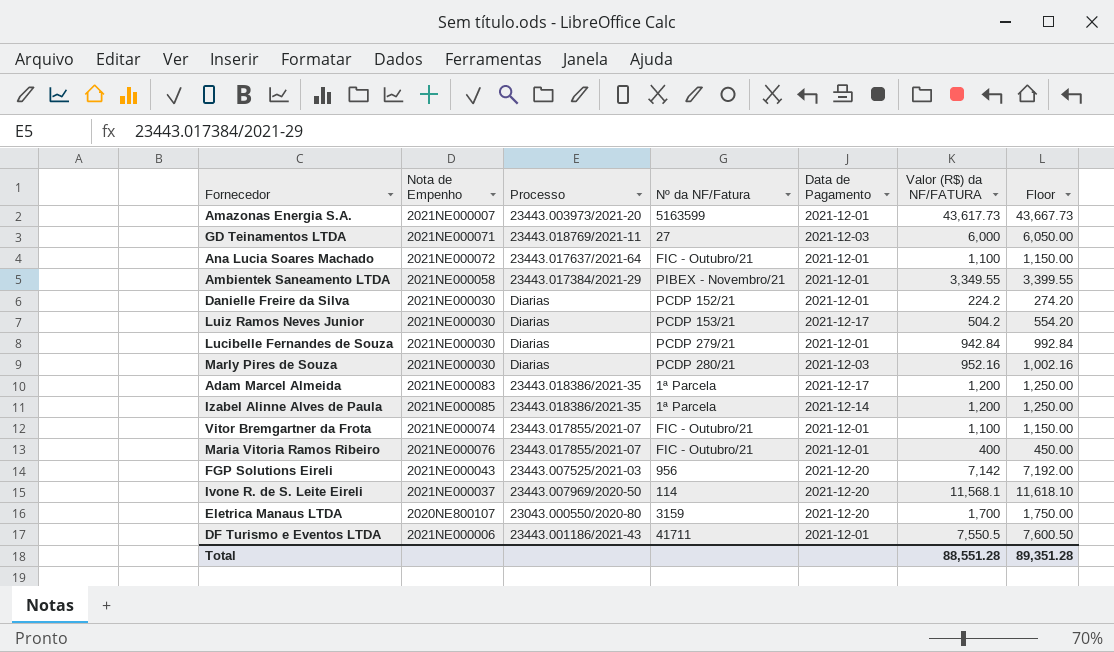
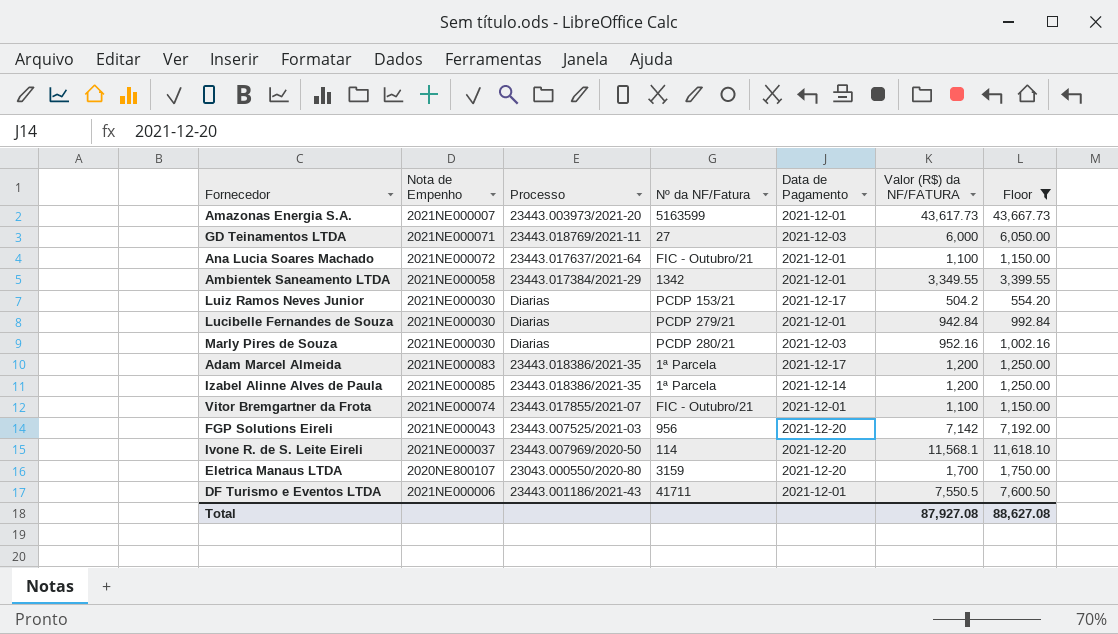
filter: none -> Floor >= 554.20
Ambientek Saneamento LTDA | Nº da NF/Fatura: PIBEX - Novembro/21 -> 1342
Total | Valor (R$) da NF/FATURA: 88,551.28 -> 87,927.08
Total | Floor: 89,351.28 -> 88,627.08

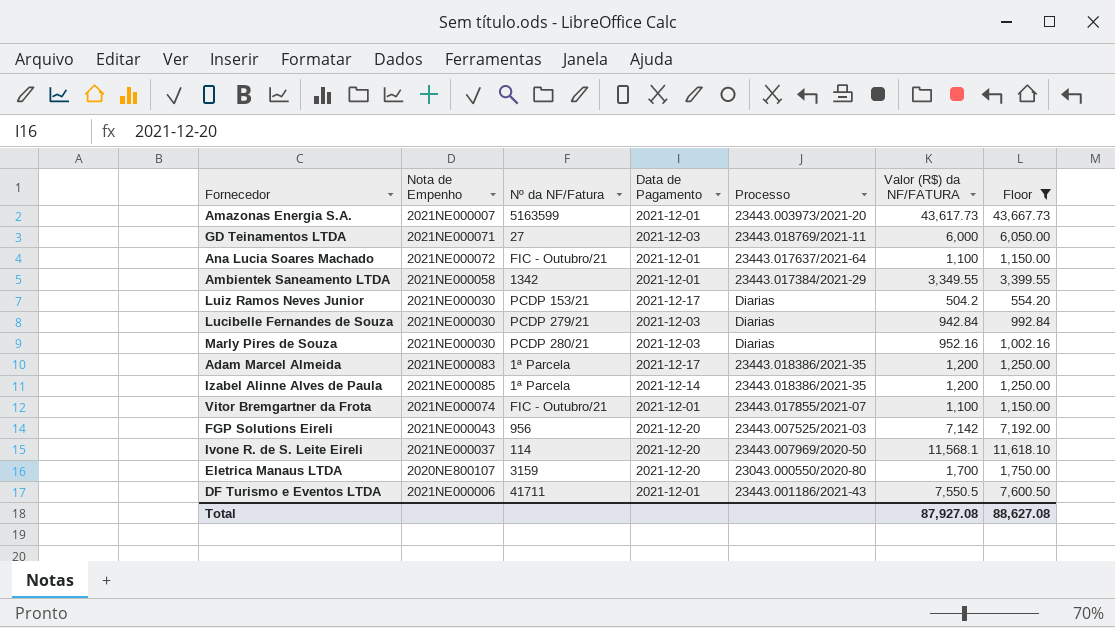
column Processo | position: 3 -> 5
Lucibelle Fernandes de Souza | Data de Pagamento: 2021-12-01 -> 2021-12-03

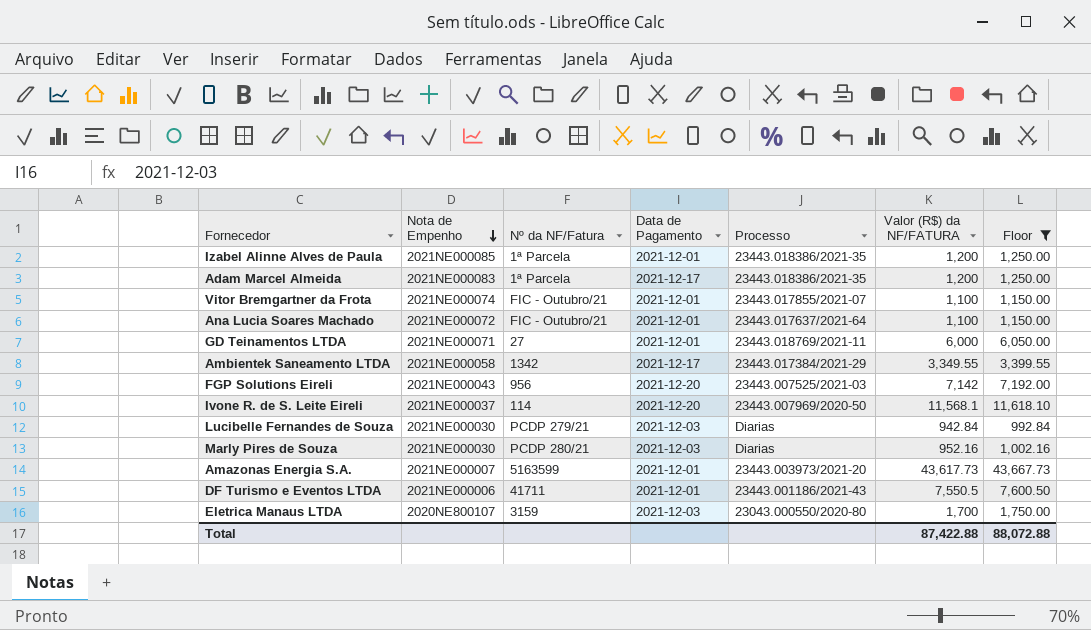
row order: none -> Nota de Empenho descending
row Luiz Ramos Neves Junior: 2021NE000030 | PCDP 153/21 | 2021-12-17 | Diarias | 504.2 | 554.20 -> none
Izabel Alinne Alves de Paula | Data de Pagamento: 2021-12-14 -> 2021-12-01
GD Teinamentos LTDA | Data de Pagamento: 2021-12-03 -> 2021-12-01
Ambientek Saneamento LTDA | Data de Pagamento: 2021-12-01 -> 2021-12-17
Eletrica Manaus LTDA | Data de Pagamento: 2021-12-20 -> 2021-12-03
Total | Valor (R$) da NF/FATURA: 87,927.08 -> 87,422.88
Total | Floor: 88,627.08 -> 88,072.88

